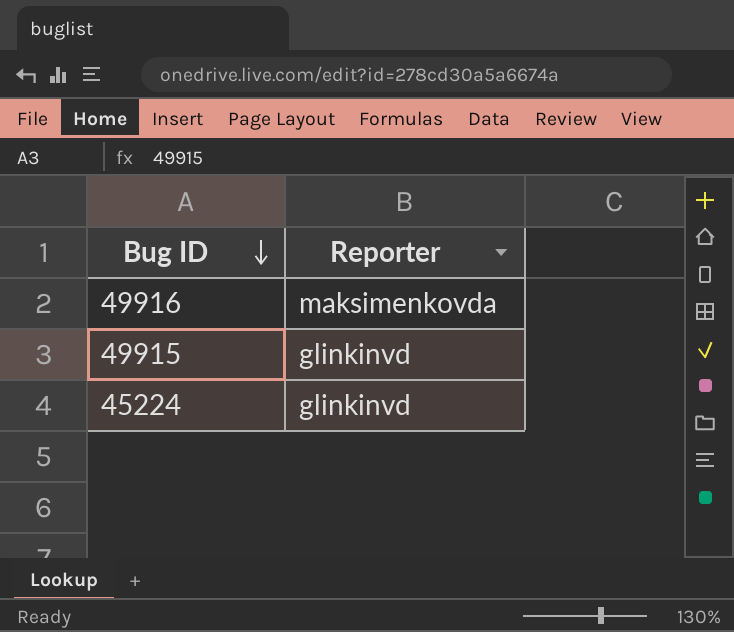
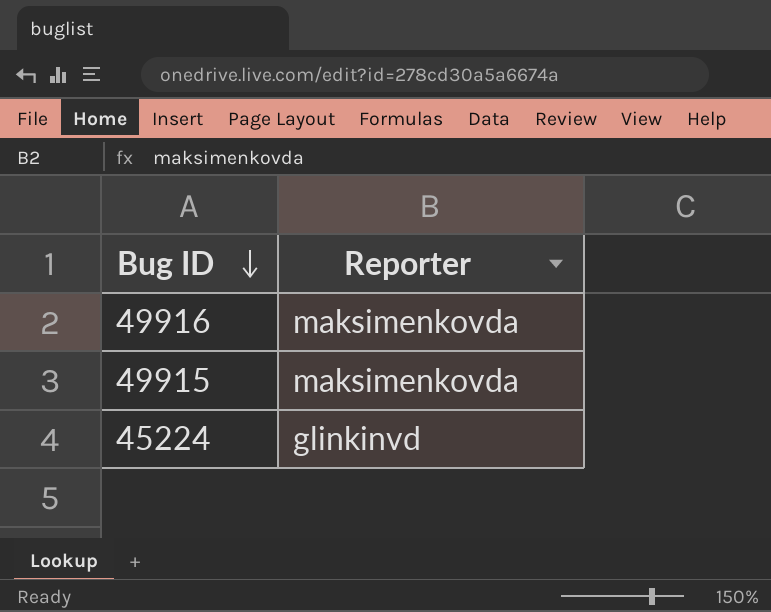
49915 | Reporter: glinkinvd -> maksimenkovda

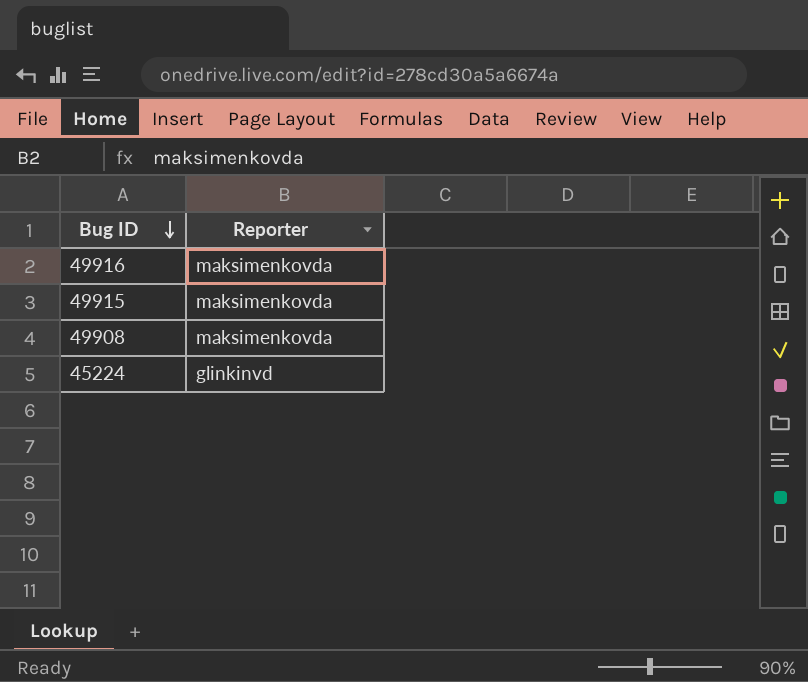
row 49908: none -> maksimenkovda

